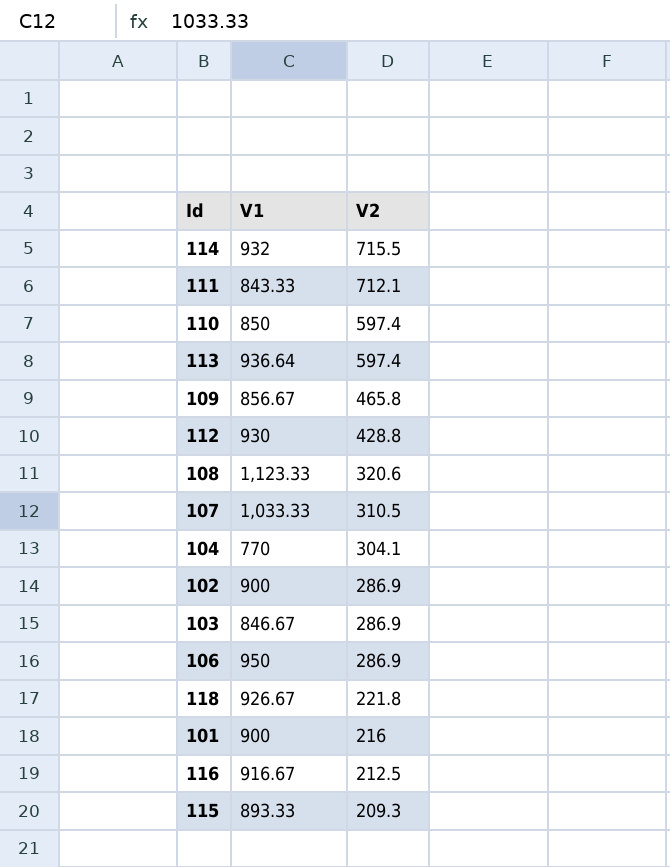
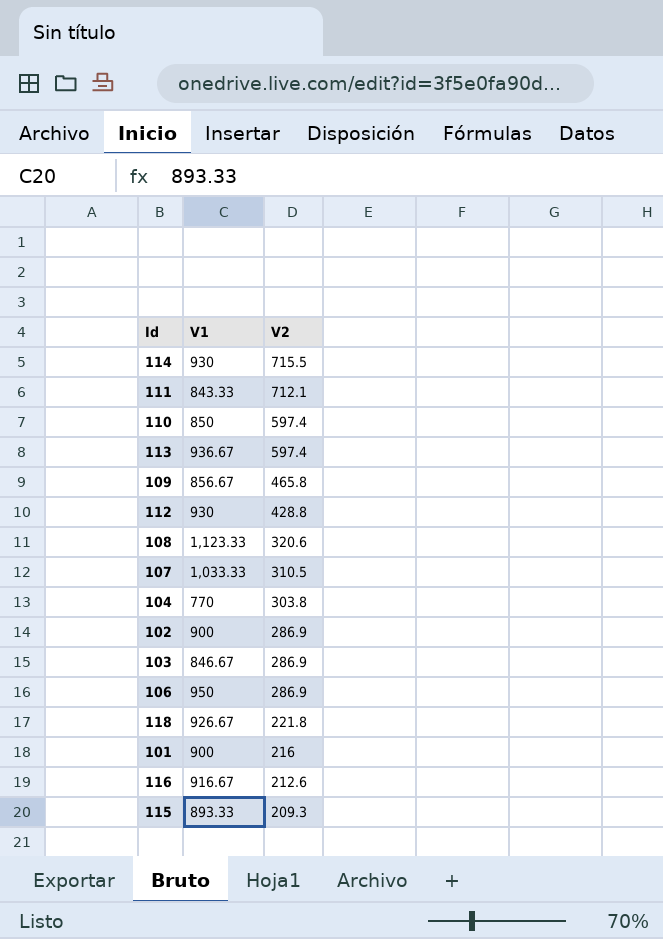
114 | V1: 932 -> 930
113 | V1: 936.64 -> 936.67
104 | V2: 304.1 -> 303.8
116 | V2: 212.5 -> 212.6

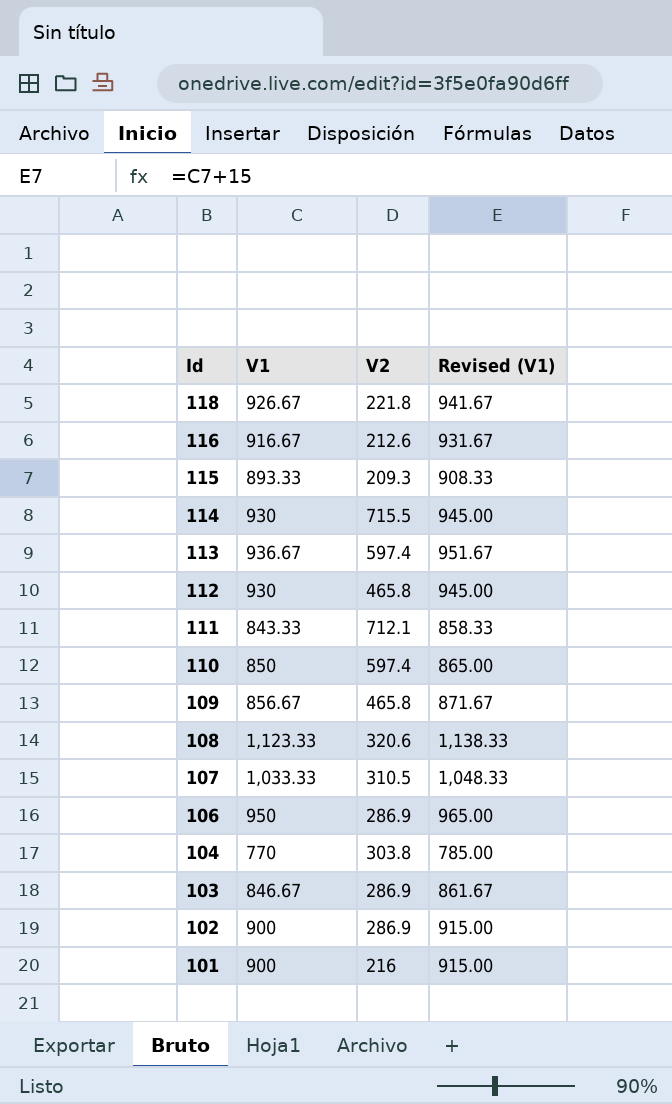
row order: V2 descending -> Id descending
column Revised (V1) | formula: none -> [V1] + 15
112 | V2: 428.8 -> 465.8

